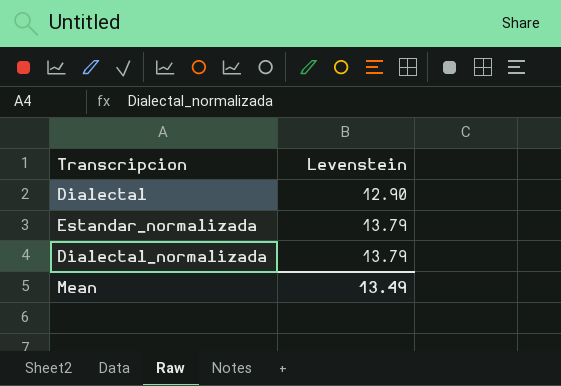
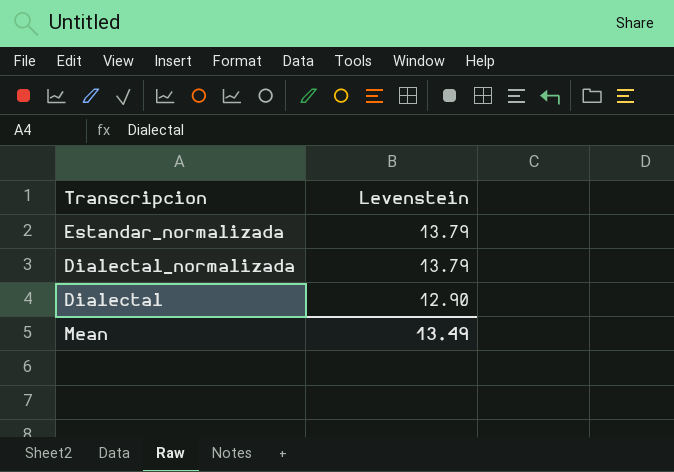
row order: Levenstein ascending -> Transcripcion descending

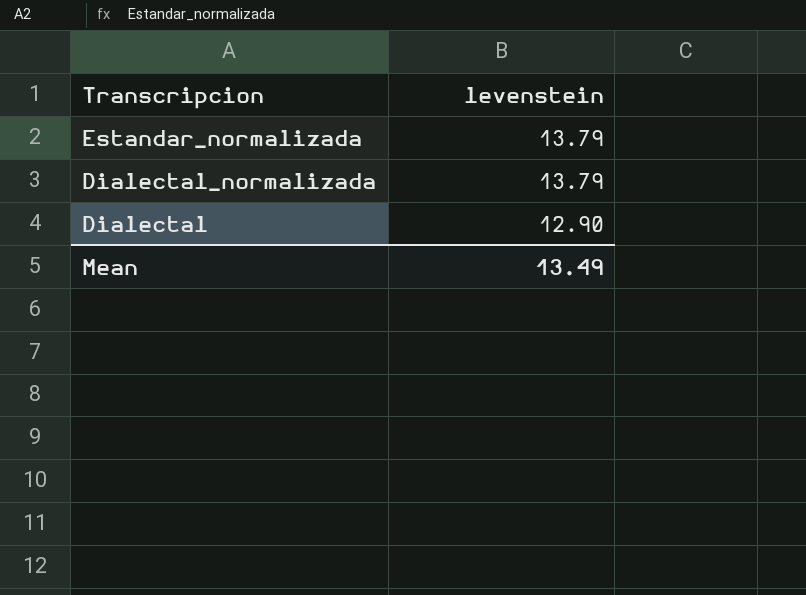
column name: Levenstein -> levenstein

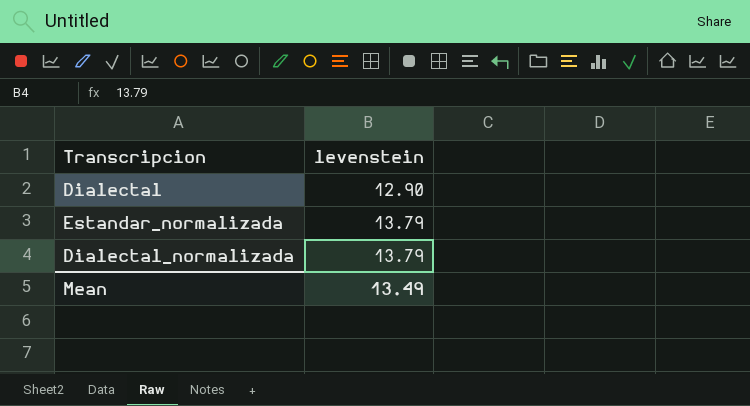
row order: Transcripcion descending -> levenstein ascending

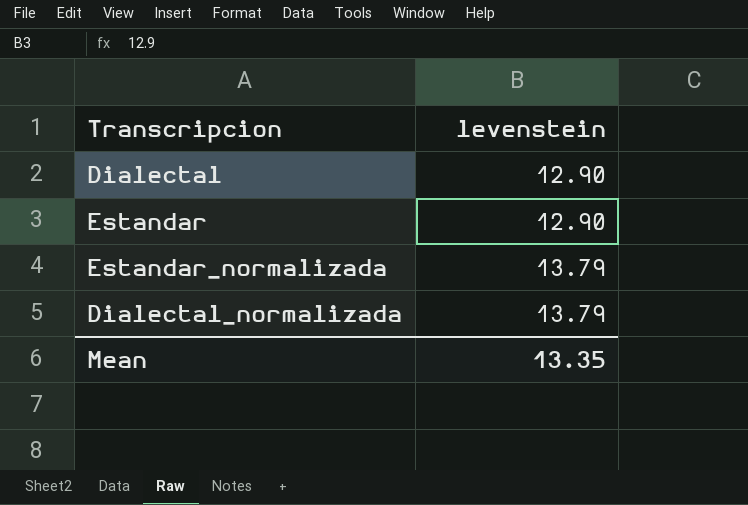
row Estandar: none -> 12.90
Mean | levenstein: 13.49 -> 13.35

